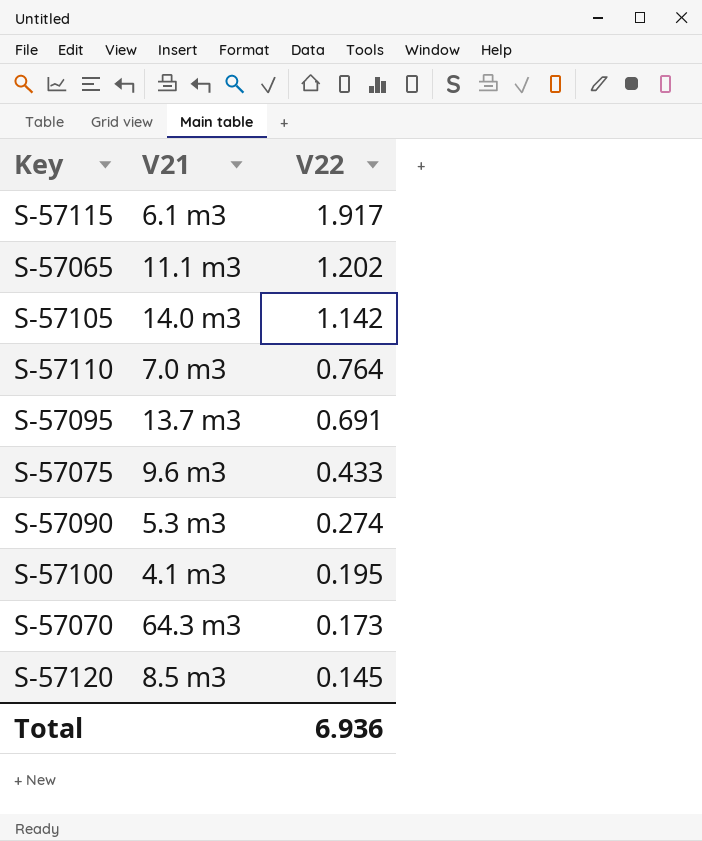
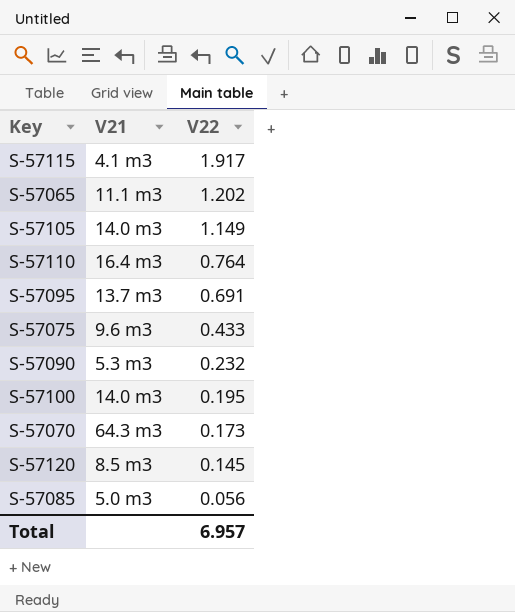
S-57115 | V21: 6.1 m3 -> 4.1 m3
S-57105 | V22: 1.142 -> 1.149
S-57110 | V21: 7.0 m3 -> 16.4 m3
S-57090 | V22: 0.274 -> 0.232
S-57100 | V21: 4.1 m3 -> 14.0 m3
row S-57085: none -> 5.0 m3 | 0.056
Total | V22: 6.936 -> 6.957

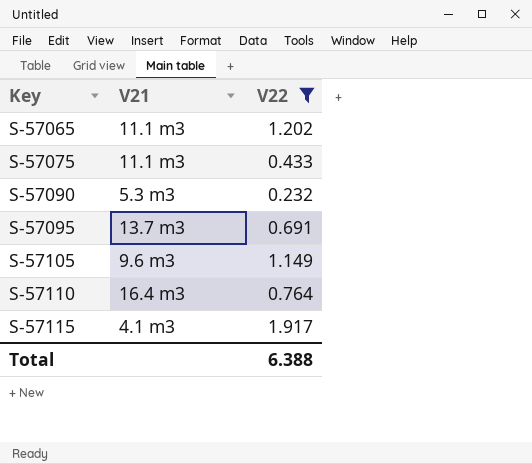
filter: none -> V22 >= 0.232
row order: V22 descending -> Key ascending
S-57075 | V21: 9.6 m3 -> 11.1 m3
S-57105 | V21: 14.0 m3 -> 9.6 m3
Total | V22: 6.957 -> 6.388

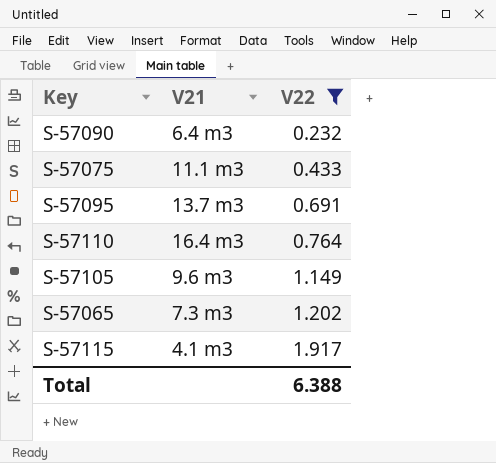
row order: Key ascending -> V22 ascending
S-57090 | V21: 5.3 m3 -> 6.4 m3
S-57065 | V21: 11.1 m3 -> 7.3 m3

